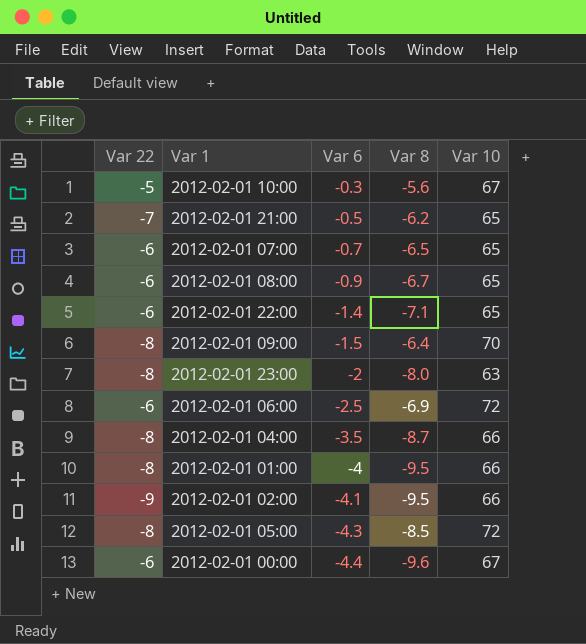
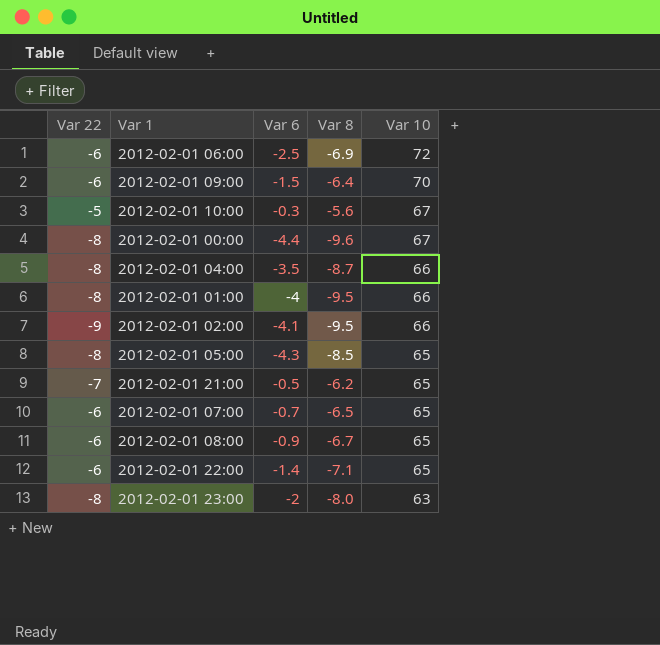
row order: Var 6 descending -> Var 10 descending
2012-02-01 09:00 | Var 22: -8 -> -6
2012-02-01 00:00 | Var 22: -6 -> -8
2012-02-01 05:00 | Var 10: 72 -> 65

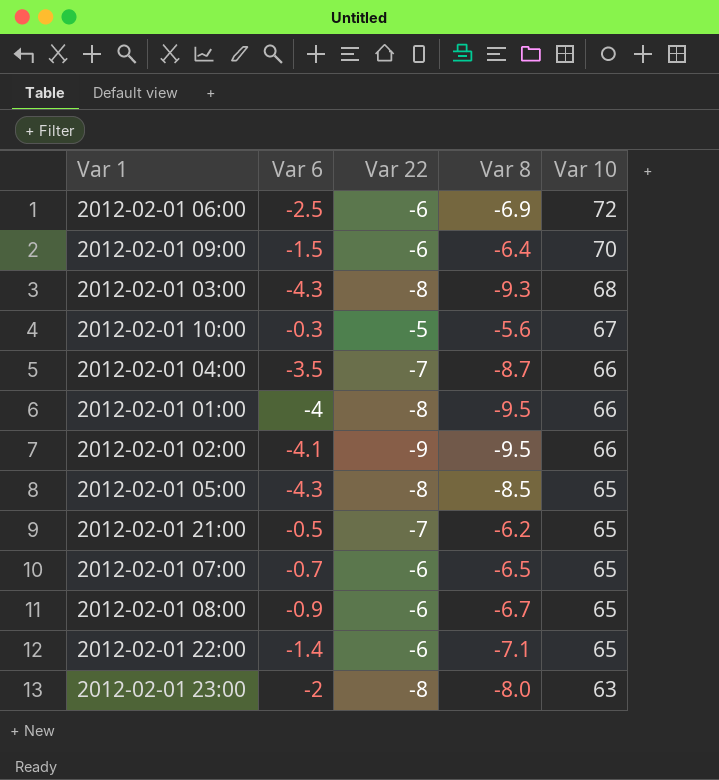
column Var 22 | position: 1 -> 3
row 2012-02-01 00:00: -8 | -4.4 | -9.6 | 67 -> none
row 2012-02-01 03:00: none -> -4.3 | -8 | -9.3 | 68
2012-02-01 04:00 | Var 22: -8 -> -7

